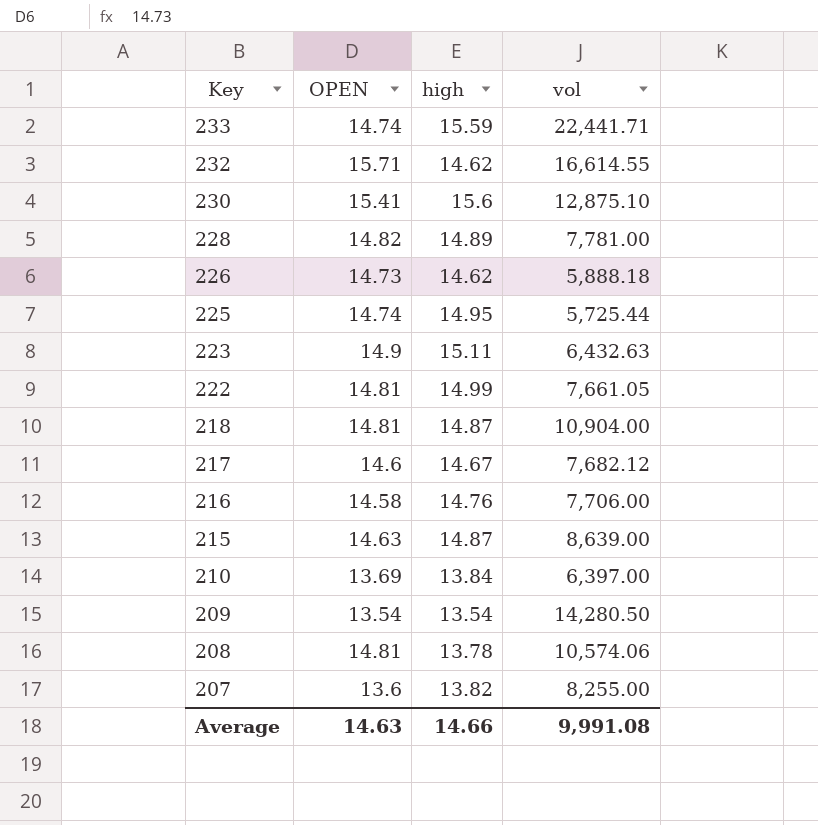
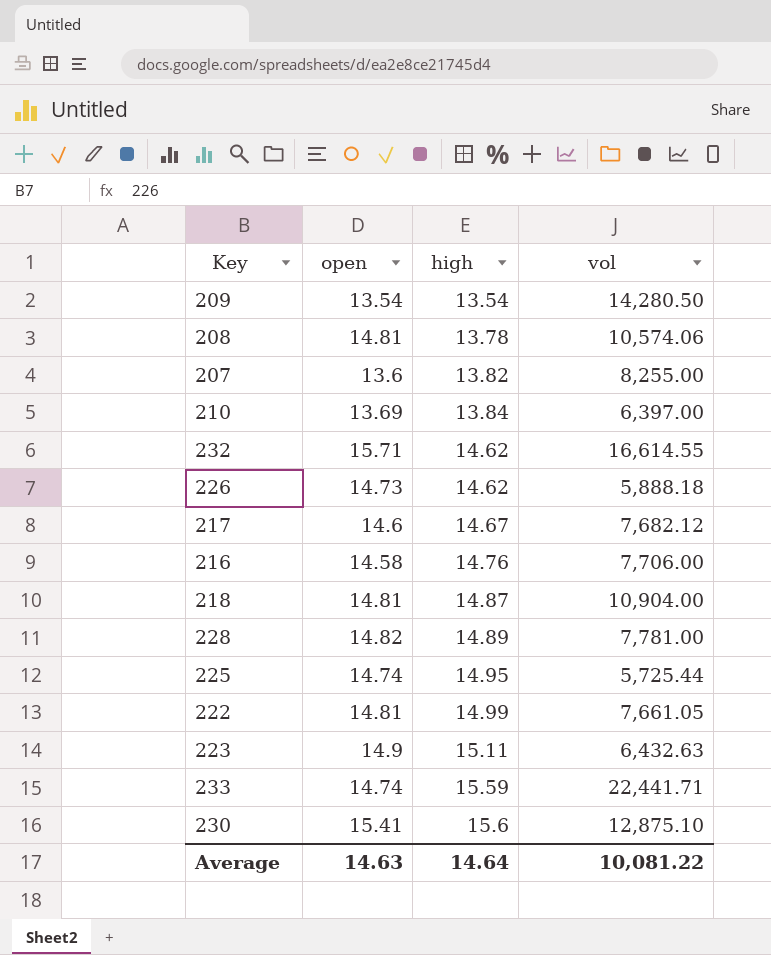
row order: Key descending -> high ascending
column name: OPEN -> open
row 215: 14.63 | 14.87 | 8,639.00 -> none
Average | high: 14.66 -> 14.64
Average | vol: 9,991.08 -> 10,081.22

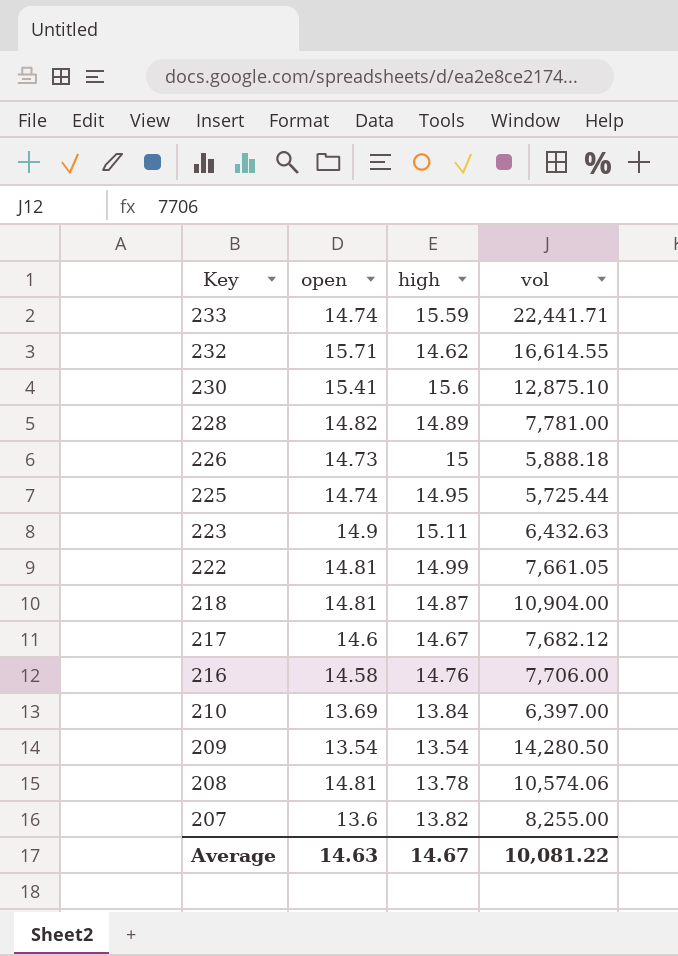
row order: high ascending -> Key descending
226 | high: 14.62 -> 15
Average | high: 14.64 -> 14.67

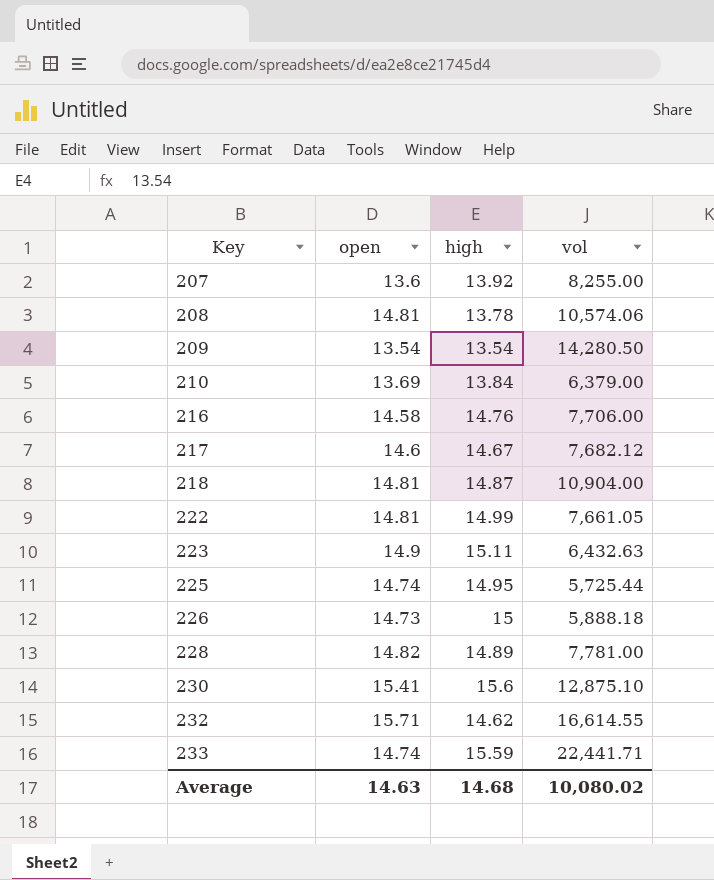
row order: Key descending -> Key ascending
207 | high: 13.82 -> 13.92
210 | vol: 6,397.00 -> 6,379.00
Average | high: 14.67 -> 14.68
Average | vol: 10,081.22 -> 10,080.02

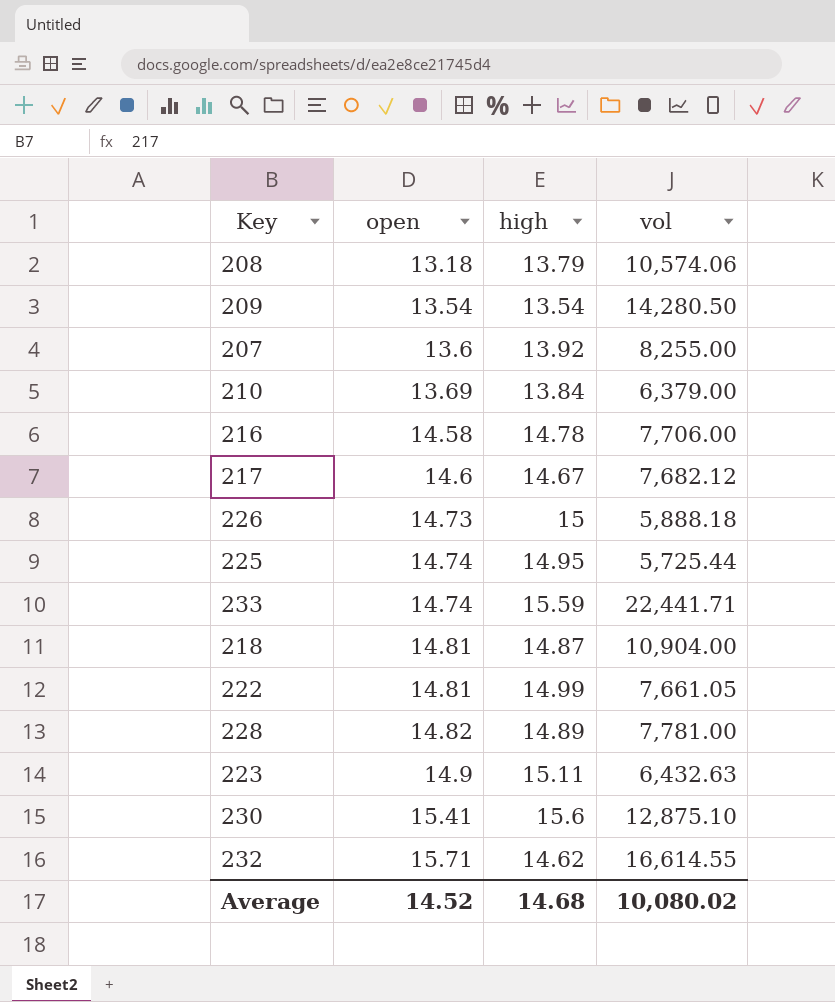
row order: Key ascending -> open ascending
208 | open: 14.81 -> 13.18
208 | high: 13.78 -> 13.79
216 | high: 14.76 -> 14.78
Average | open: 14.63 -> 14.52

